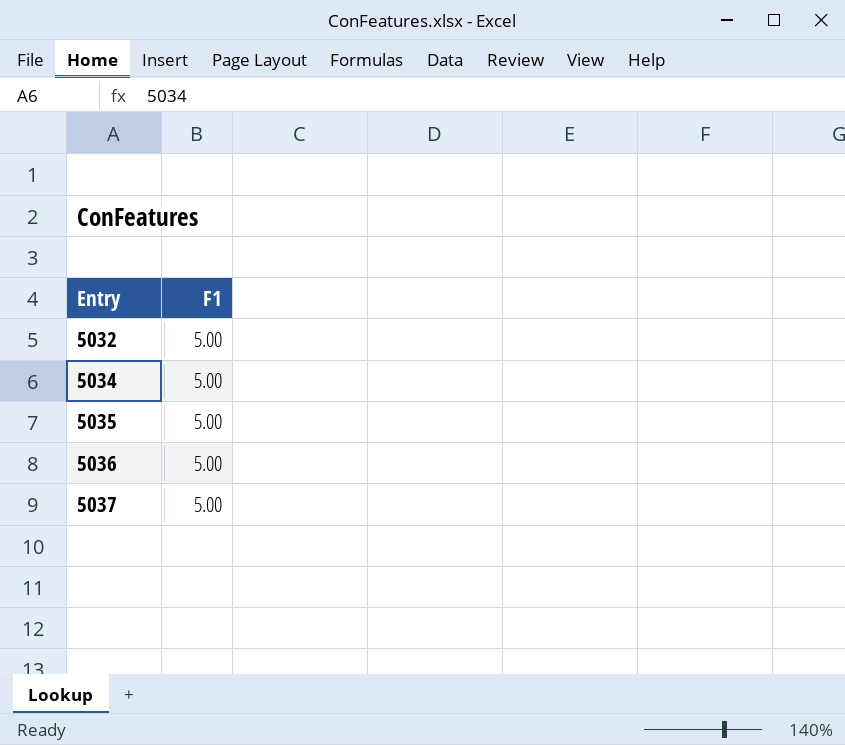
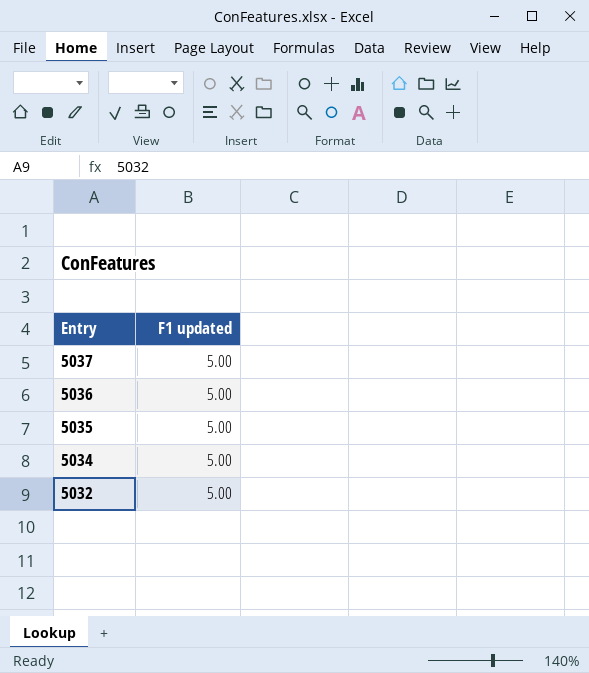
row order: Entry ascending -> Entry descending
column name: F1 -> F1 updated

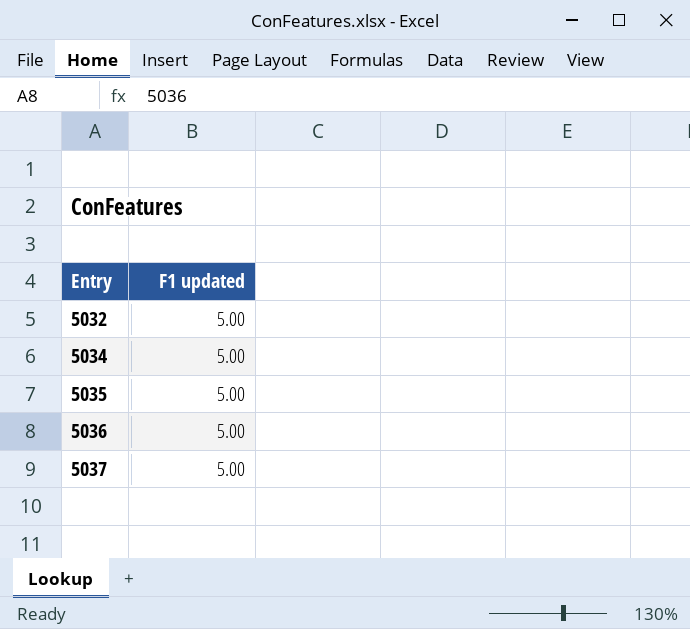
row order: Entry descending -> Entry ascending

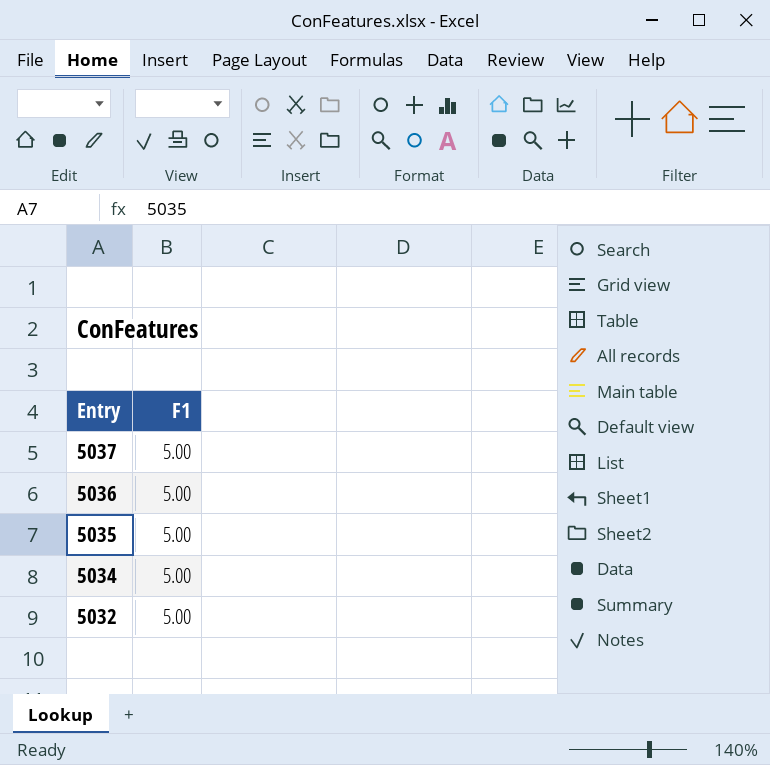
row order: Entry ascending -> Entry descending
column name: F1 updated -> F1

